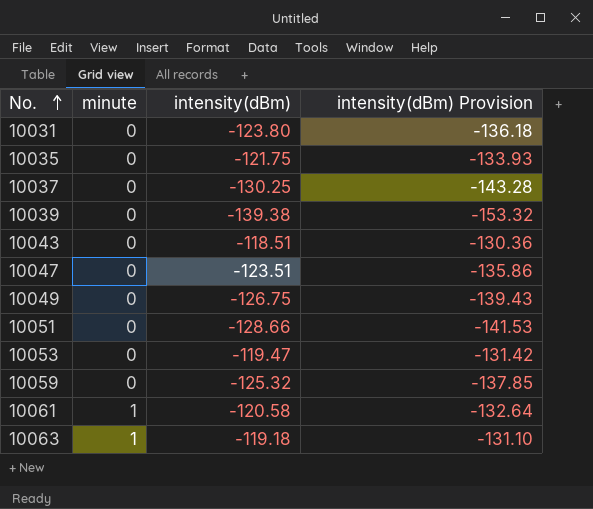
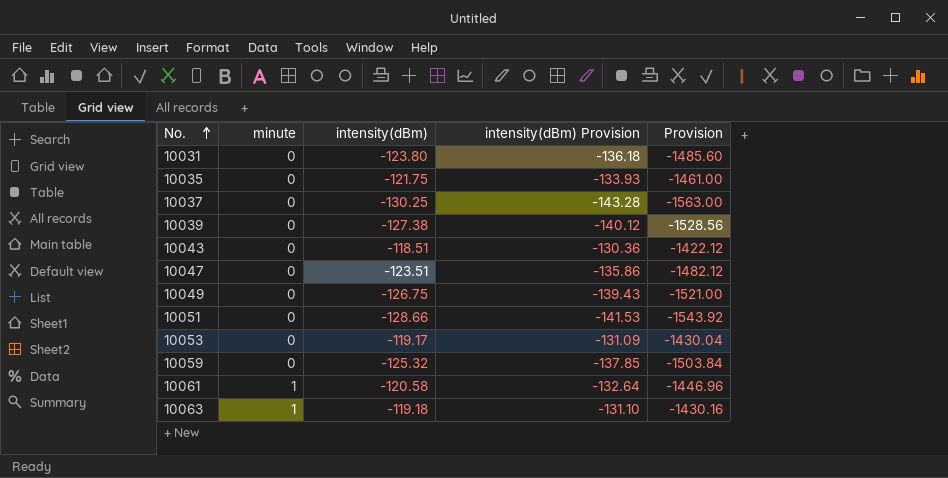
column Provision | formula: none -> [intensity(dBm)] * 12
10039 | intensity(dBm): -139.38 -> -127.38
10039 | intensity(dBm) Provision: -153.32 -> -140.12
10053 | intensity(dBm): -119.47 -> -119.17
10053 | intensity(dBm) Provision: -131.42 -> -131.09

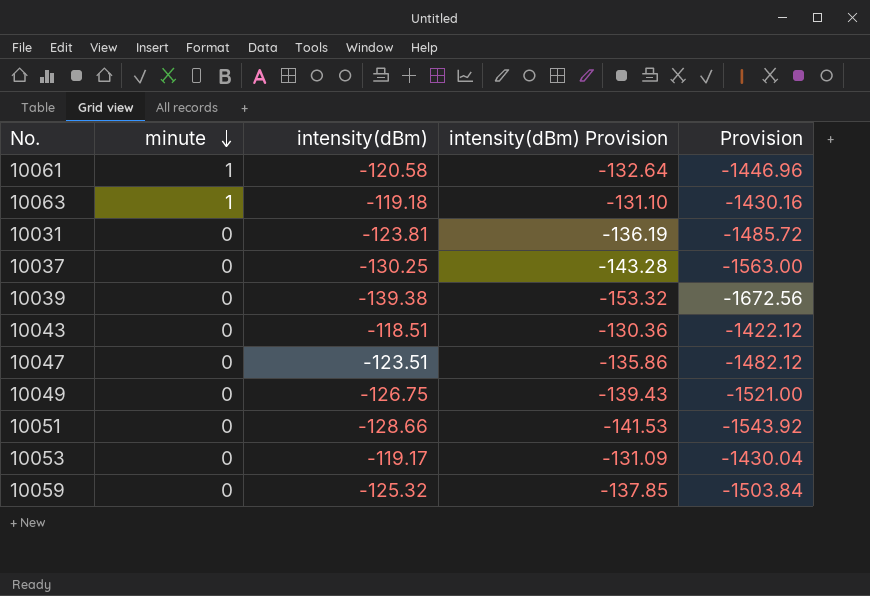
row order: No. ascending -> minute descending
row 10035: 0 | -121.75 | -133.93 | -1461.00 -> none
10031 | intensity(dBm): -123.80 -> -123.81
10031 | intensity(dBm) Provision: -136.18 -> -136.19
10031 | Provision: -1485.60 -> -1485.72
10039 | intensity(dBm): -127.38 -> -139.38
10039 | intensity(dBm) Provision: -140.12 -> -153.32
10039 | Provision: -1528.56 -> -1672.56

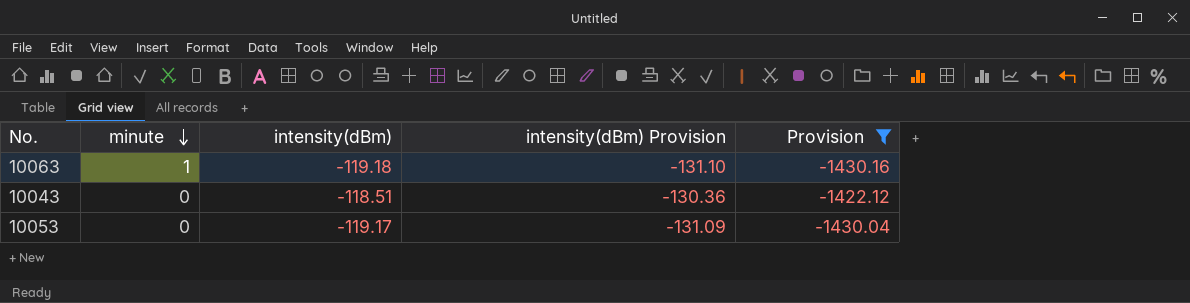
filter: none -> Provision >= -1430.16

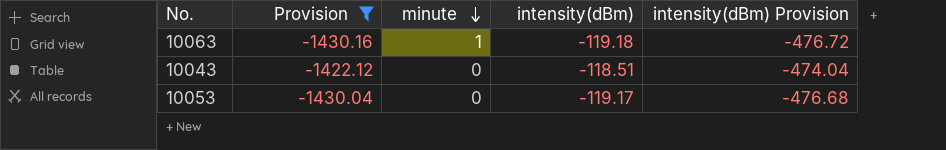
column Provision | position: 5 -> 2
column intensity(dBm) Provision | formula: [intensity(dBm)] * 1.1 -> [intensity(dBm)] * 4

